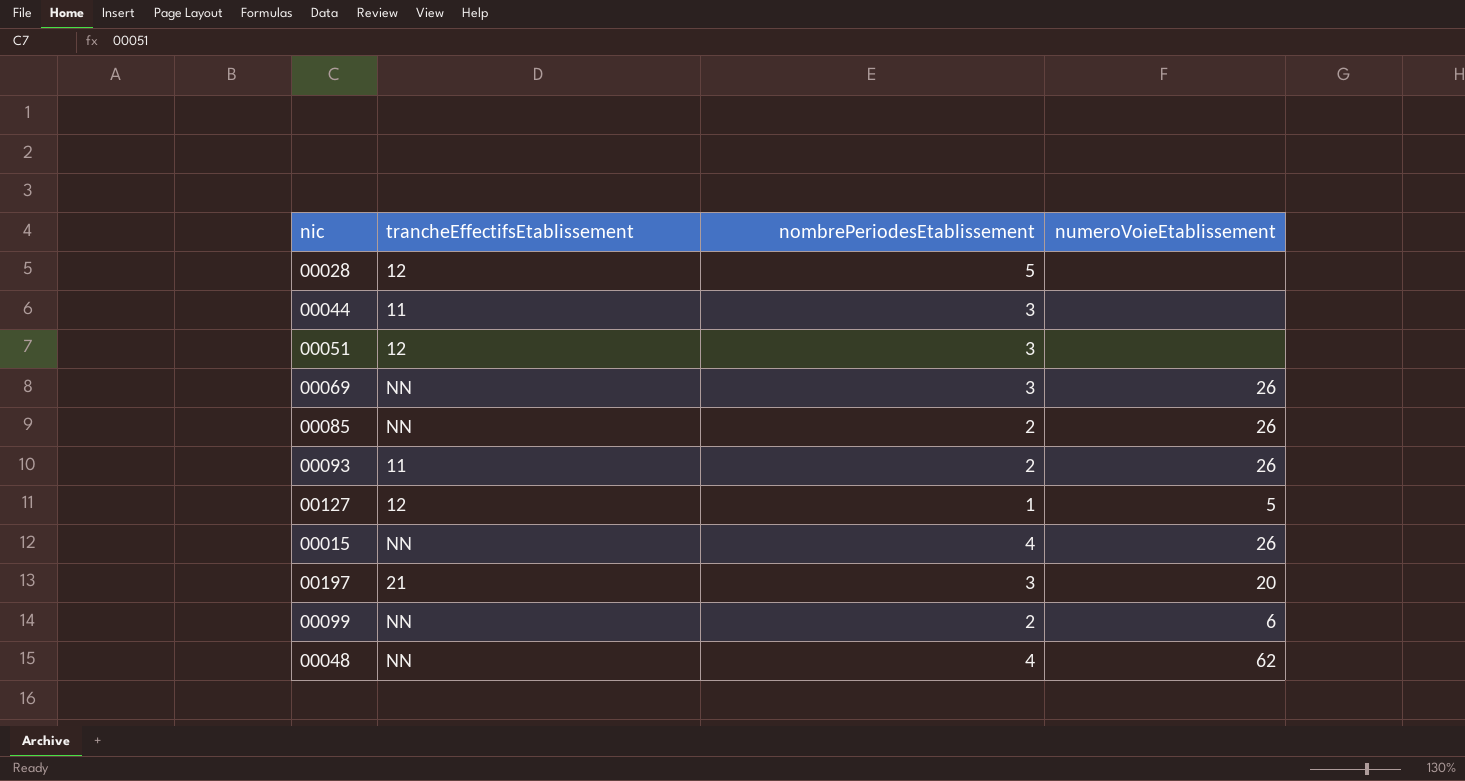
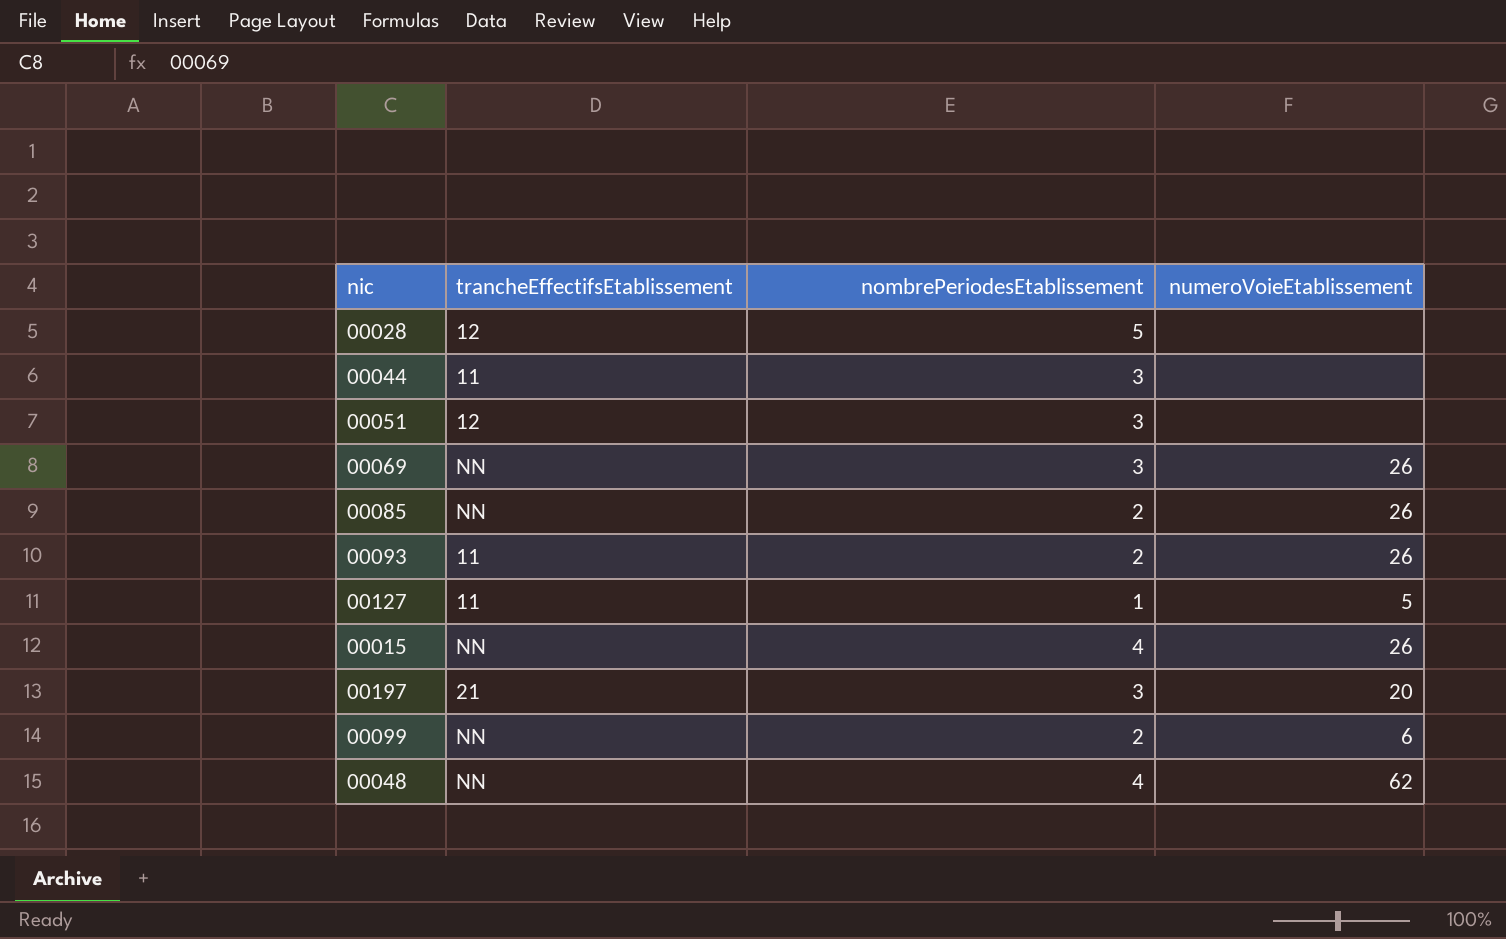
00127 | trancheEffectifsEtablissement: 12 -> 11

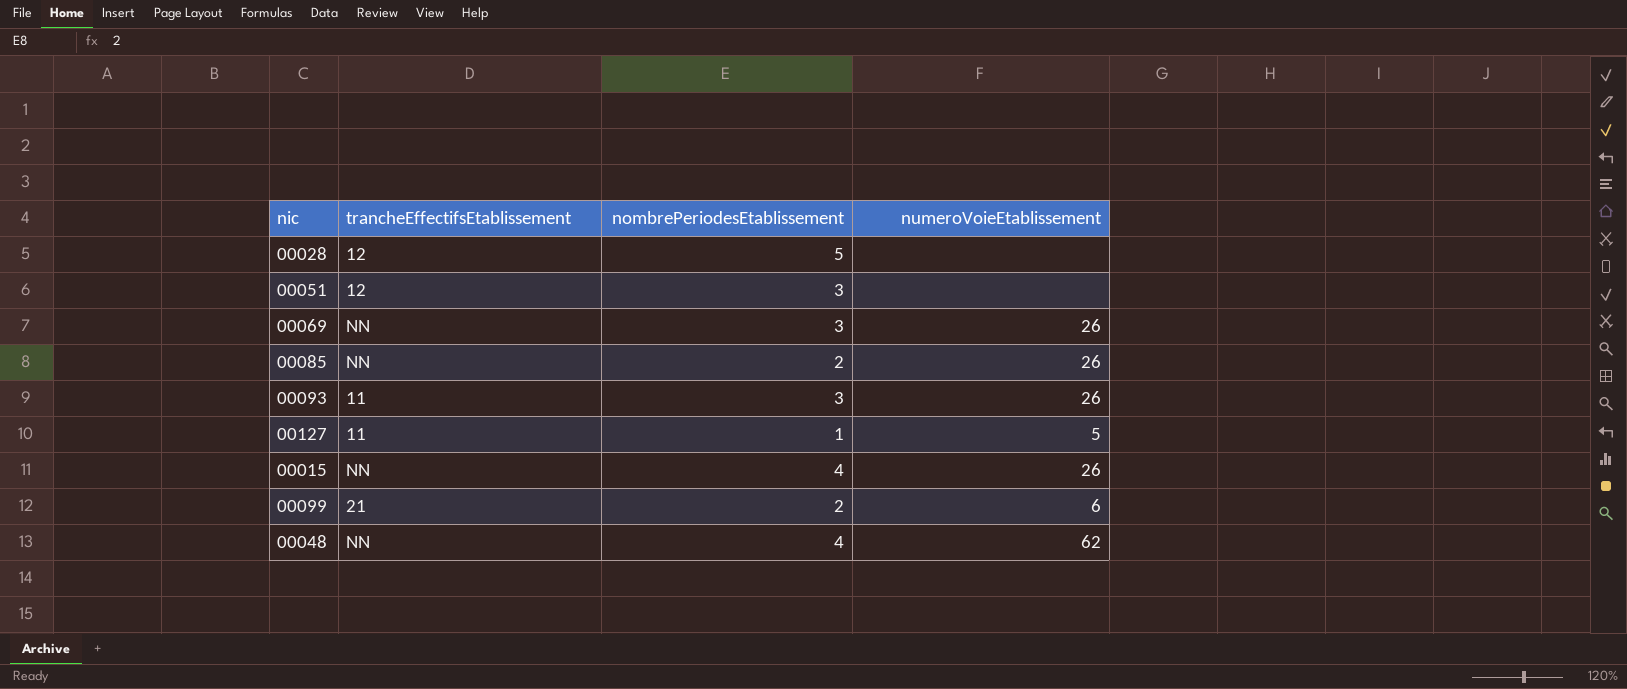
row 00044: 11 | 3 | none -> none
row 00197: 21 | 3 | 20 -> none
00093 | nombrePeriodesEtablissement: 2 -> 3
00099 | trancheEffectifsEtablissement: NN -> 21

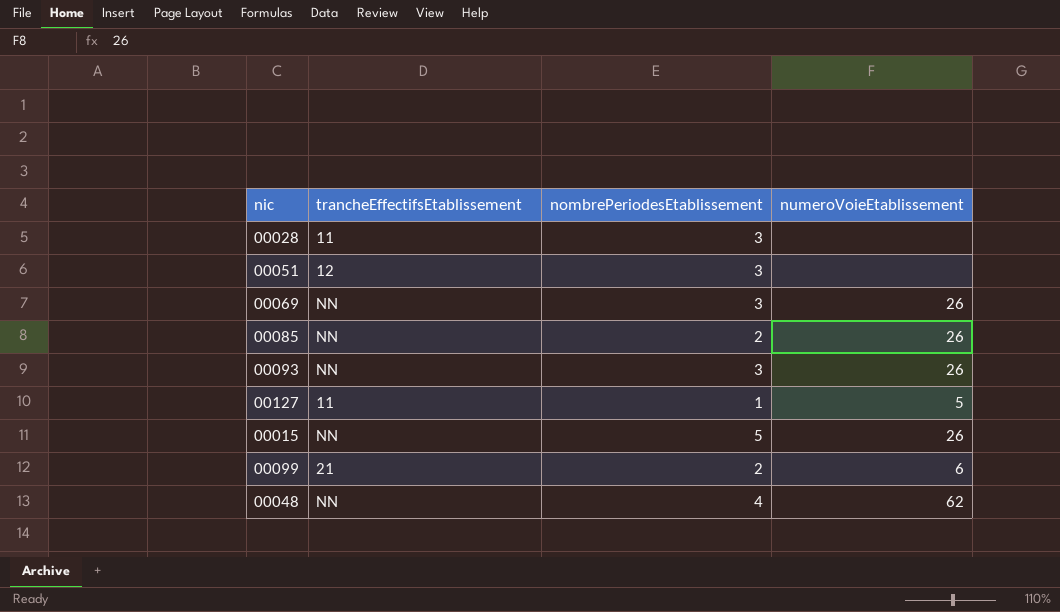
00028 | trancheEffectifsEtablissement: 12 -> 11
00028 | nombrePeriodesEtablissement: 5 -> 3
00093 | trancheEffectifsEtablissement: 11 -> NN
00015 | nombrePeriodesEtablissement: 4 -> 5

